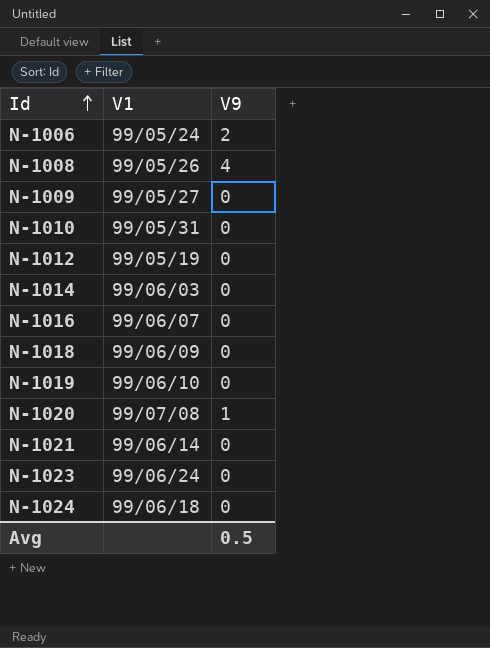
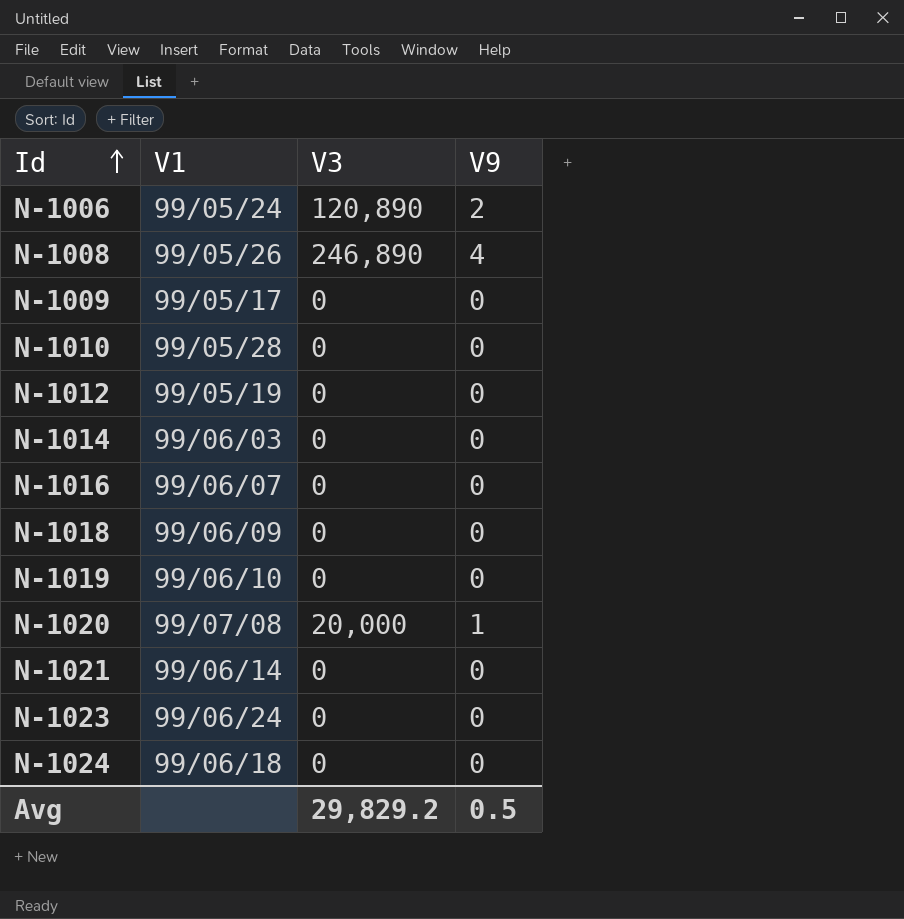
column V3 | position: none -> 3
N-1009 | V1: 99/05/27 -> 99/05/17
N-1010 | V1: 99/05/31 -> 99/05/28

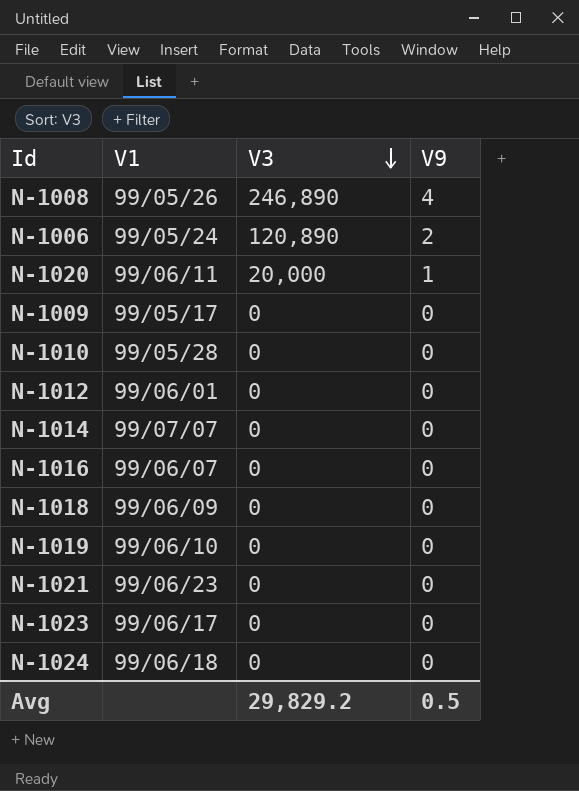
row order: Id ascending -> V3 descending
N-1020 | V1: 99/07/08 -> 99/06/11
N-1012 | V1: 99/05/19 -> 99/06/01
N-1014 | V1: 99/06/03 -> 99/07/07
N-1021 | V1: 99/06/14 -> 99/06/23
N-1023 | V1: 99/06/24 -> 99/06/17

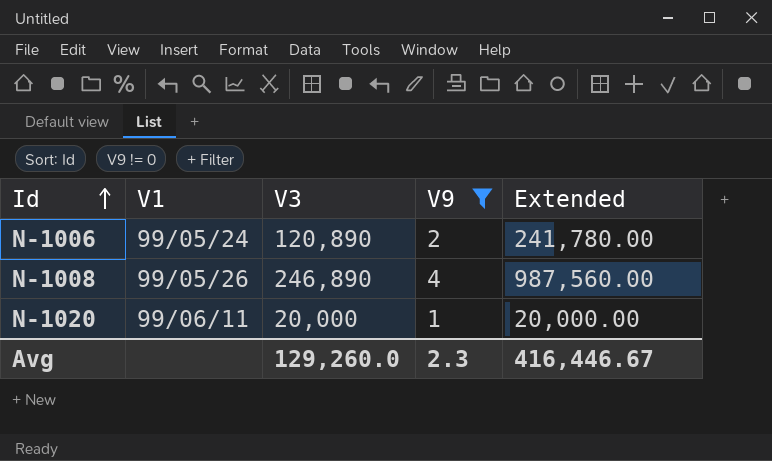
filter: none -> V9 != 0
row order: V3 descending -> Id ascending
column Extended | formula: none -> [V3] * [V9]
Avg | V3: 29,829.2 -> 129,260.0
Avg | V9: 0.5 -> 2.3

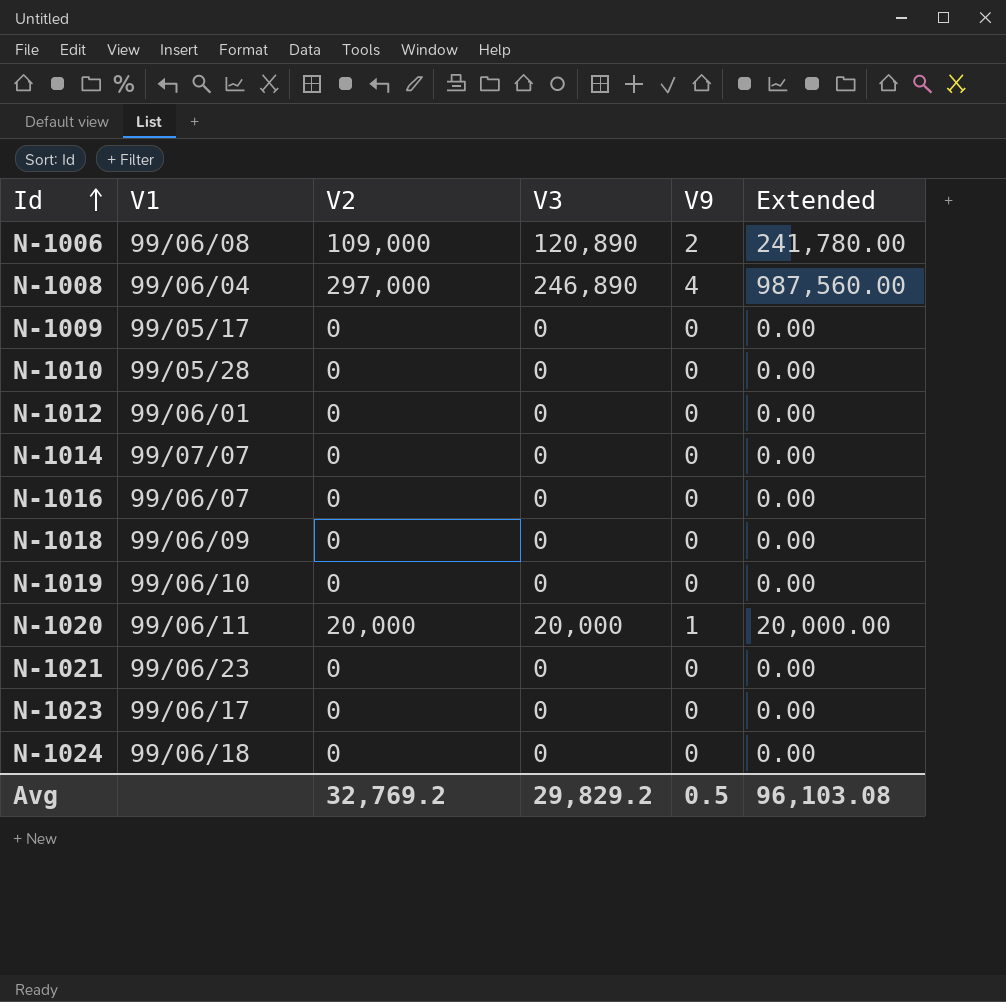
filter: V9 != 0 -> none
column V2 | position: none -> 3
N-1006 | V1: 99/05/24 -> 99/06/08
N-1008 | V1: 99/05/26 -> 99/06/04
Avg | V3: 129,260.0 -> 29,829.2
Avg | V9: 2.3 -> 0.5
Avg | Extended: 416,446.67 -> 96,103.08

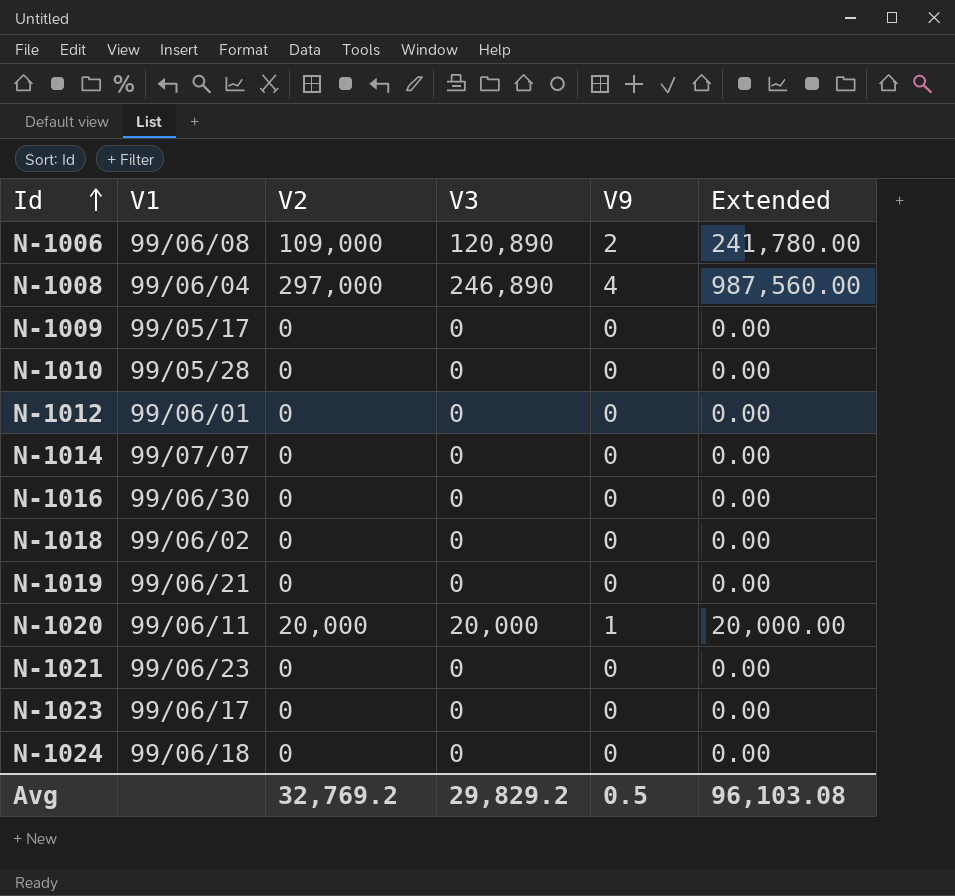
N-1016 | V1: 99/06/07 -> 99/06/30
N-1018 | V1: 99/06/09 -> 99/06/02
N-1019 | V1: 99/06/10 -> 99/06/21

